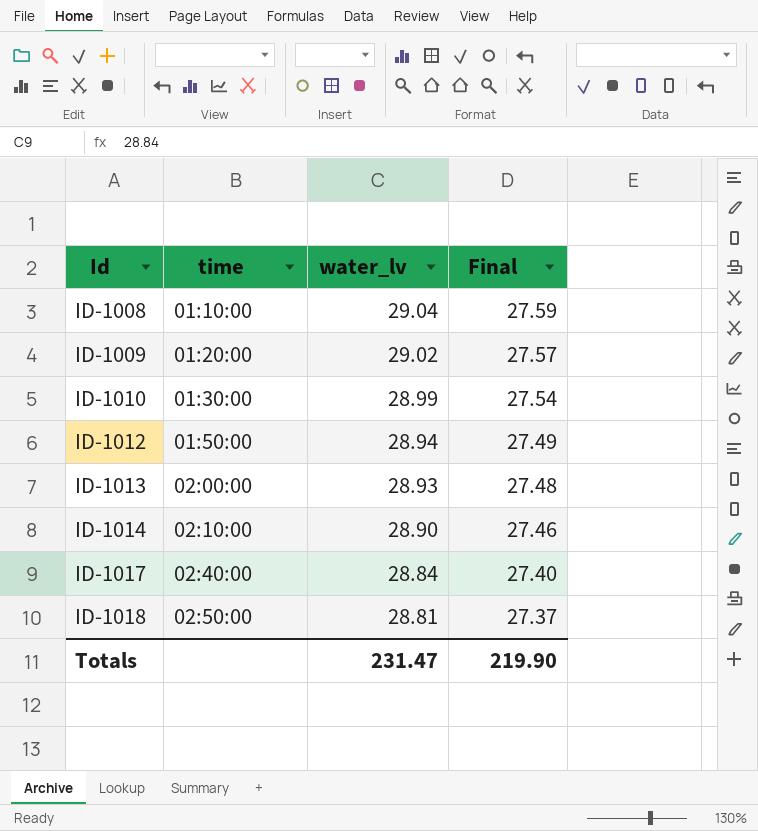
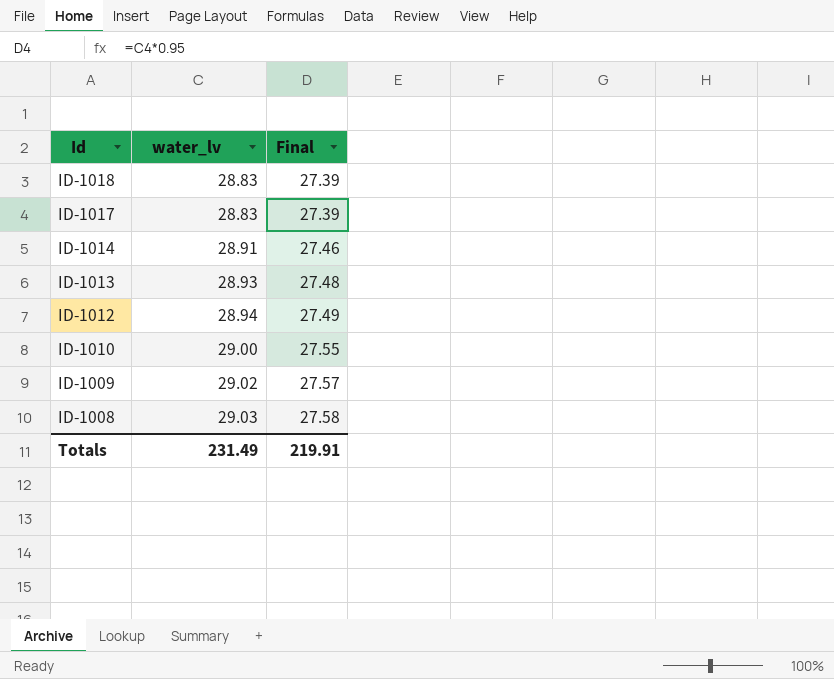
row order: Id ascending -> Id descending
column time | position: 2 -> none
ID-1018 | water_lv: 28.81 -> 28.83
ID-1018 | Final: 27.37 -> 27.39
ID-1017 | water_lv: 28.84 -> 28.83
ID-1017 | Final: 27.40 -> 27.39
ID-1014 | water_lv: 28.90 -> 28.91
ID-1010 | water_lv: 28.99 -> 29.00
ID-1010 | Final: 27.54 -> 27.55
ID-1008 | water_lv: 29.04 -> 29.03
ID-1008 | Final: 27.59 -> 27.58
Totals | water_lv: 231.47 -> 231.49
Totals | Final: 219.90 -> 219.91

